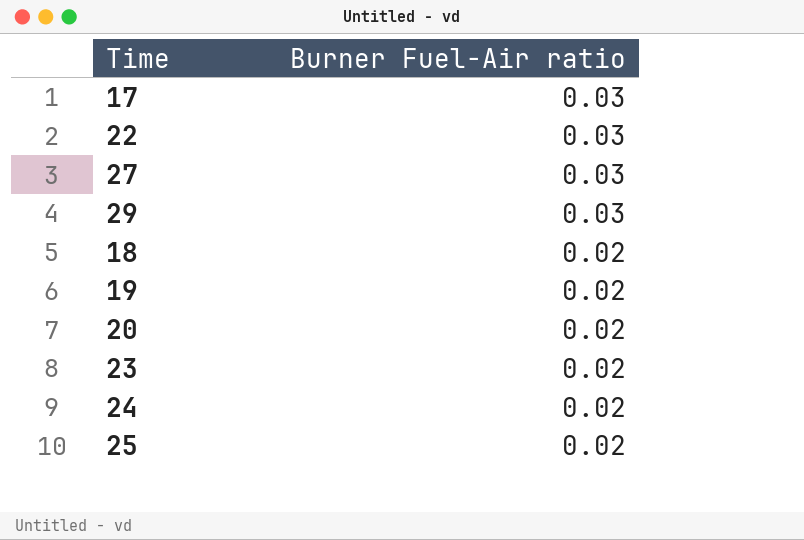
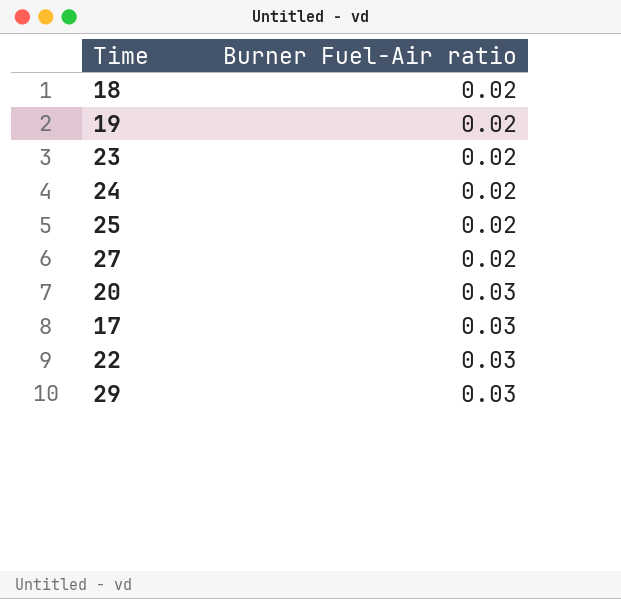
row order: Burner Fuel-Air ratio descending -> Burner Fuel-Air ratio ascending
27 | Burner Fuel-Air ratio: 0.03 -> 0.02
20 | Burner Fuel-Air ratio: 0.02 -> 0.03

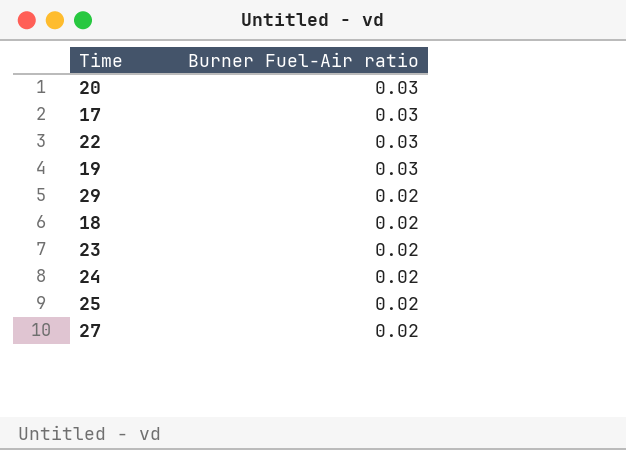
row order: Burner Fuel-Air ratio ascending -> Burner Fuel-Air ratio descending
19 | Burner Fuel-Air ratio: 0.02 -> 0.03
29 | Burner Fuel-Air ratio: 0.03 -> 0.02

